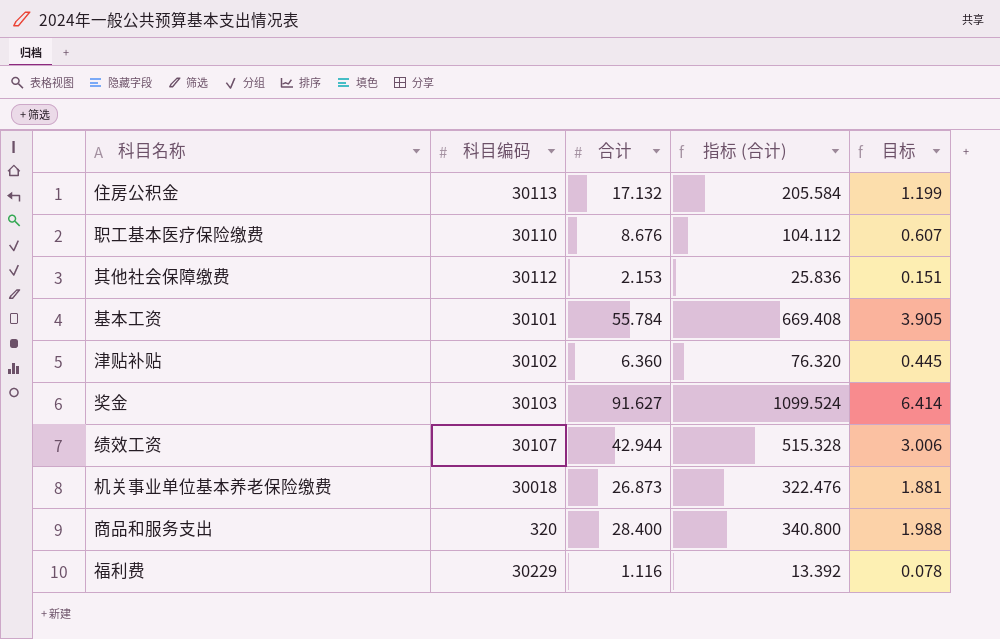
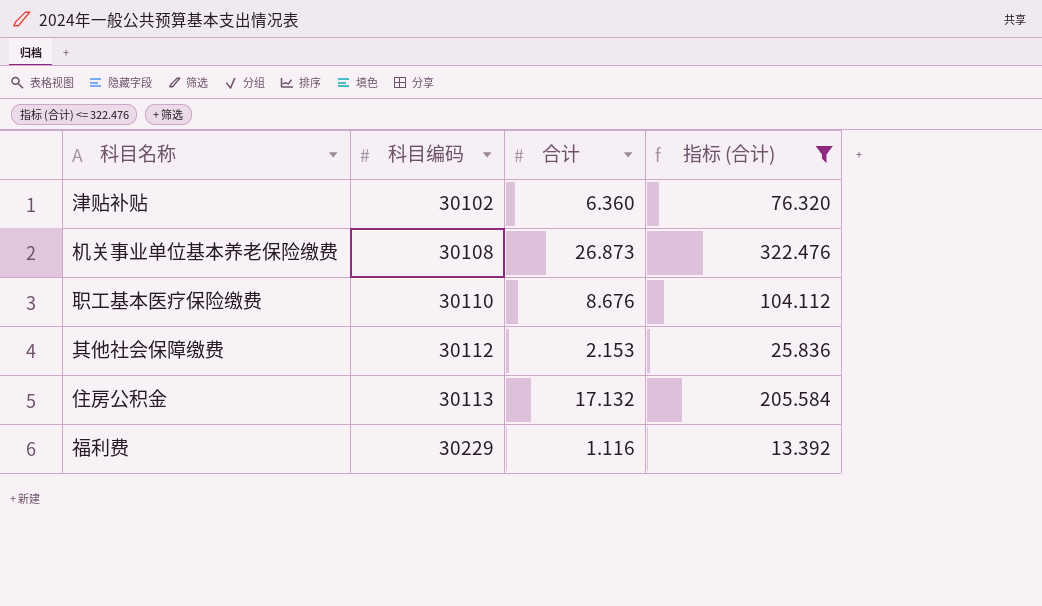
filter: none -> 指标 (合计) <= 322.476
row order: none -> 科目编码 ascending
column 目标 | formula: [合计] * 0.07 -> none
机关事业单位基本养老保险缴费 | 科目编码: 30018 -> 30108

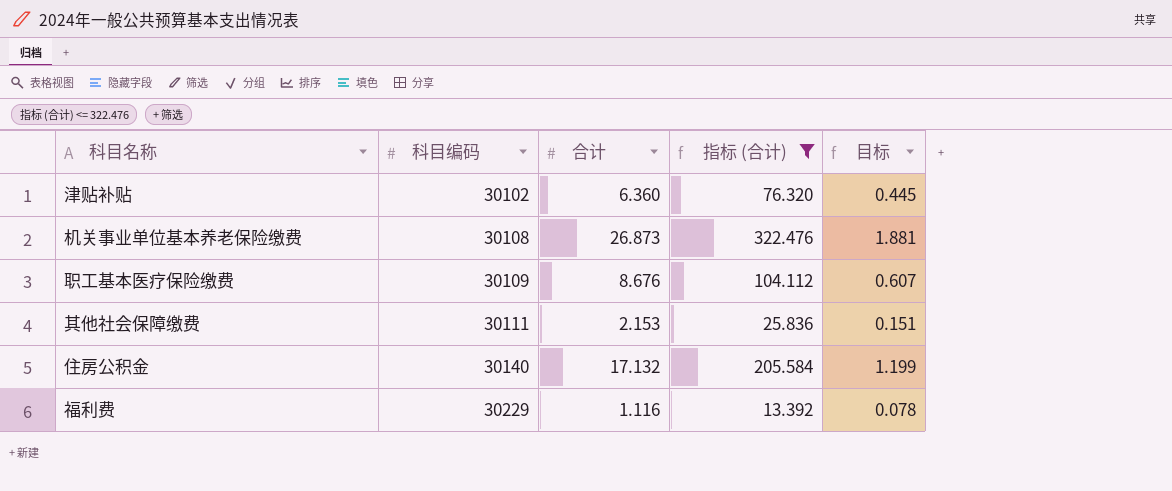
column 目标 | formula: none -> [合计] * 0.07
职工基本医疗保险缴费 | 科目编码: 30110 -> 30109
其他社会保障缴费 | 科目编码: 30112 -> 30111
住房公积金 | 科目编码: 30113 -> 30140

